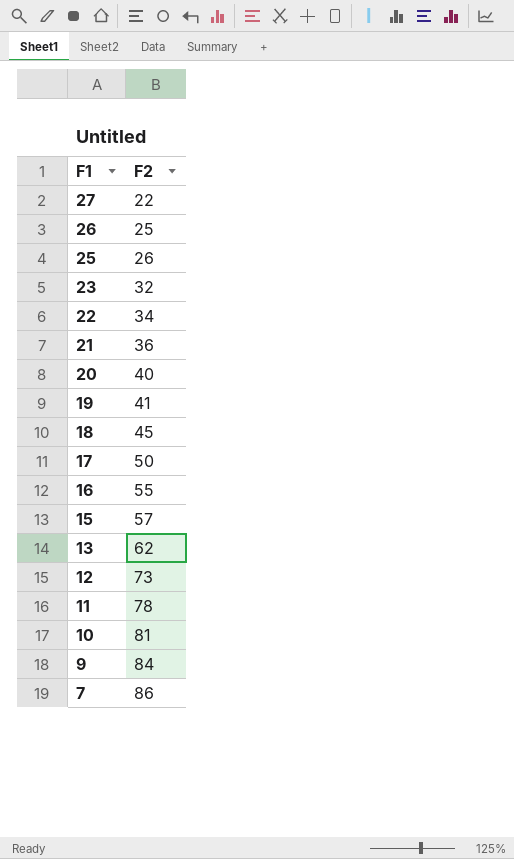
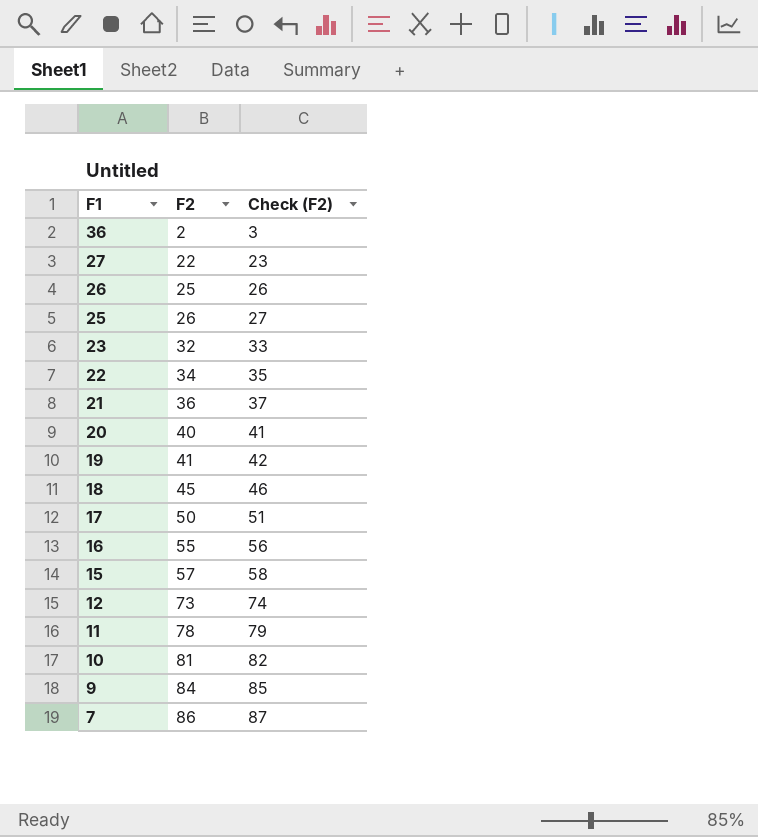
column Check (F2) | formula: none -> [F2] + 1
row 13: 62 -> none
row 36: none -> 2 | 3

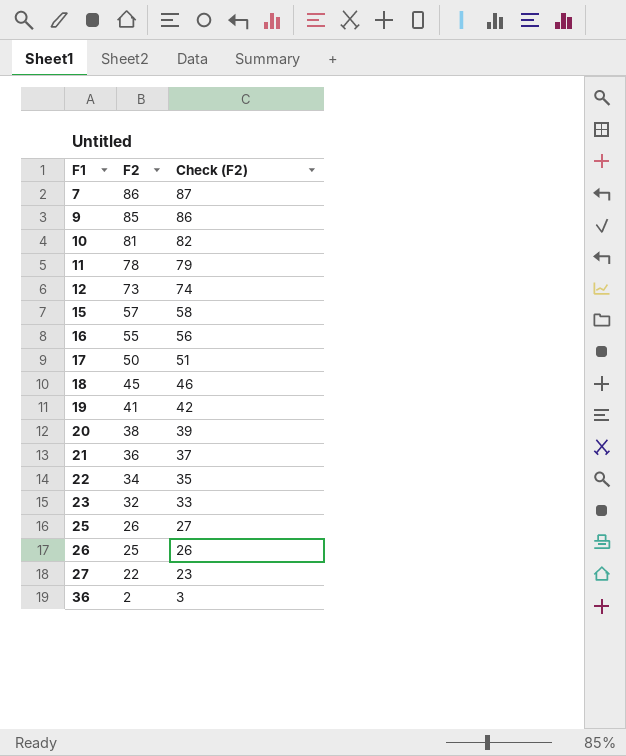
row order: F1 descending -> F1 ascending
9 | F2: 84 -> 85
9 | Check (F2): 85 -> 86
20 | F2: 40 -> 38
20 | Check (F2): 41 -> 39

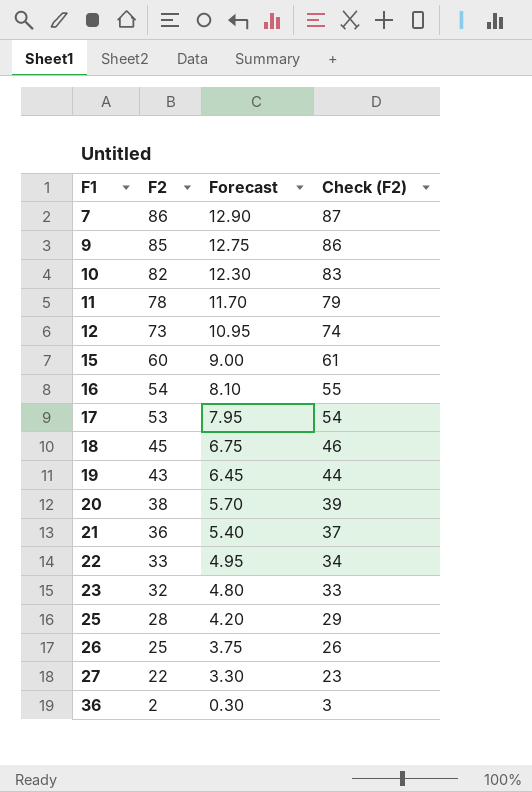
column Forecast | formula: none -> [F2] * 0.15
10 | F2: 81 -> 82
10 | Check (F2): 82 -> 83
15 | F2: 57 -> 60
15 | Check (F2): 58 -> 61
16 | F2: 55 -> 54
16 | Check (F2): 56 -> 55
17 | F2: 50 -> 53
17 | Check (F2): 51 -> 54
19 | F2: 41 -> 43
19 | Check (F2): 42 -> 44
22 | F2: 34 -> 33
22 | Check (F2): 35 -> 34
25 | F2: 26 -> 28
25 | Check (F2): 27 -> 29

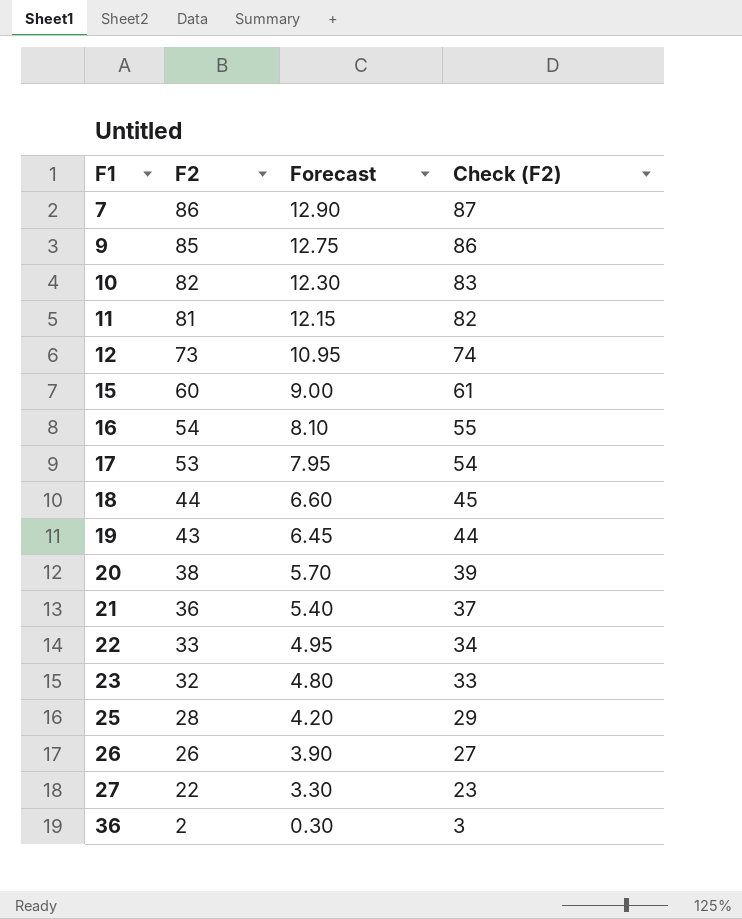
11 | F2: 78 -> 81
11 | Forecast: 11.70 -> 12.15
11 | Check (F2): 79 -> 82
18 | F2: 45 -> 44
18 | Forecast: 6.75 -> 6.60
18 | Check (F2): 46 -> 45
26 | F2: 25 -> 26
26 | Forecast: 3.75 -> 3.90
26 | Check (F2): 26 -> 27

